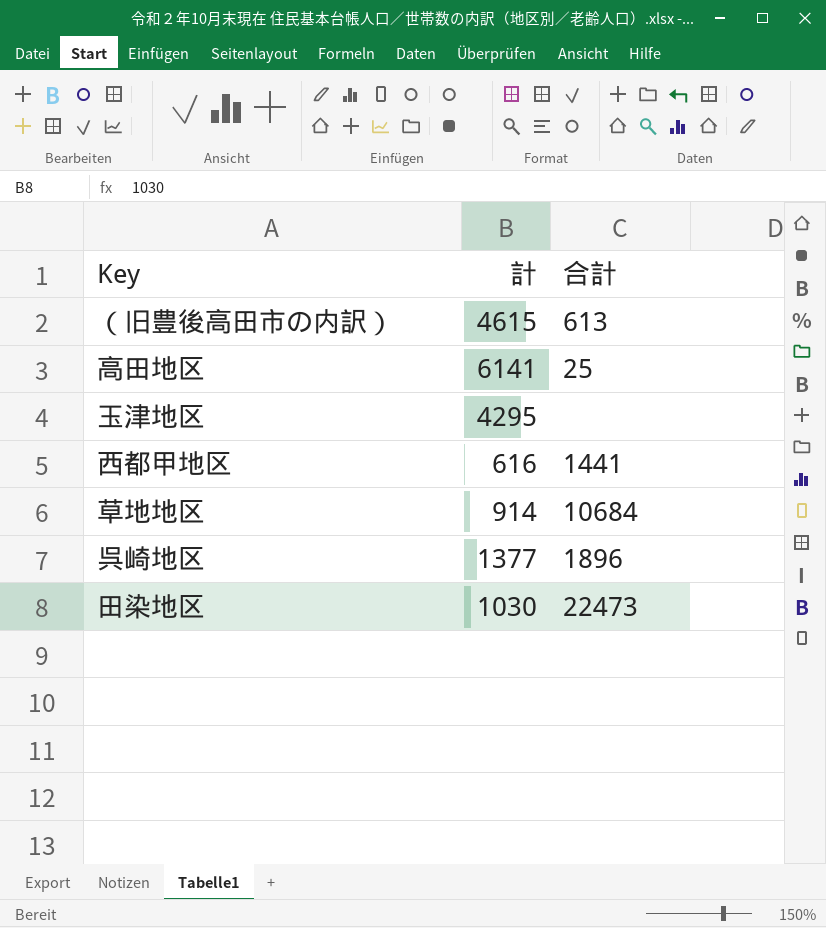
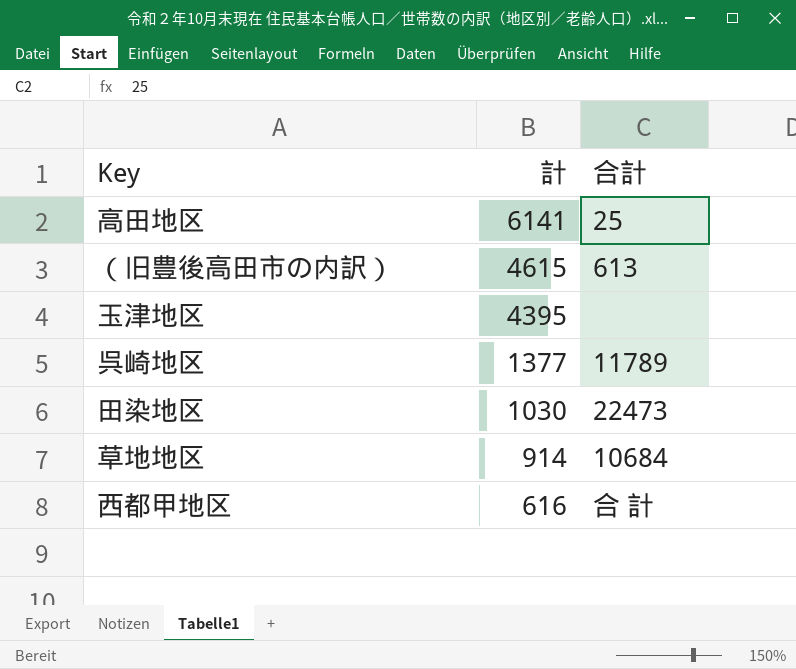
row order: none -> 計 descending
玉津地区 | 計: 4295 -> 4395
呉崎地区 | 合計: 1896 -> 11789
西都甲地区 | 合計: 1441 -> 合 計

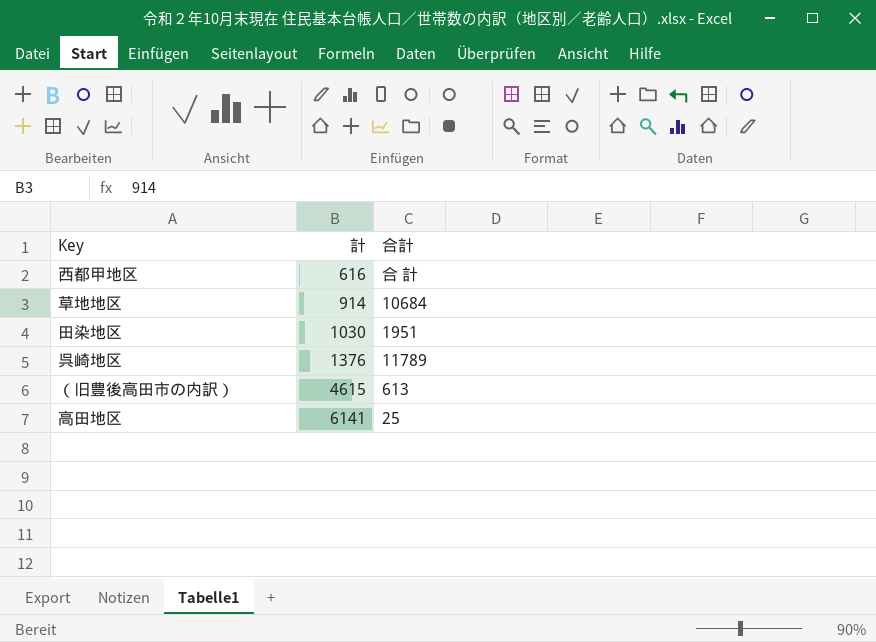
row order: 計 descending -> 計 ascending
row 玉津地区: 4395 | none -> none
田染地区 | 合計: 22473 -> 1951
呉崎地区 | 計: 1377 -> 1376

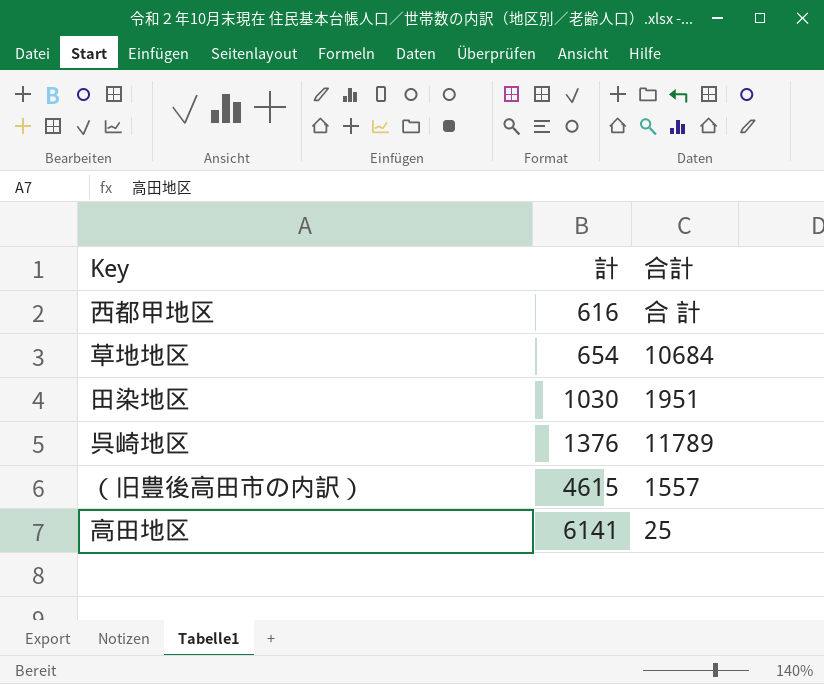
草地地区 | 計: 914 -> 654
（旧豊後高田市の内訳） | 合計: 613 -> 1557

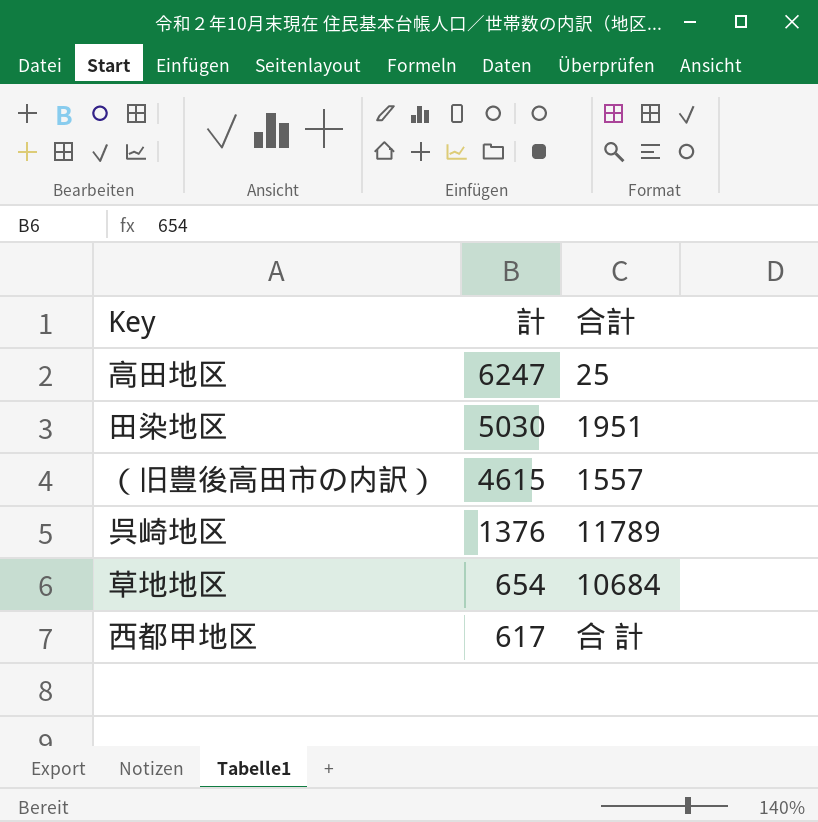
row order: 計 ascending -> 計 descending
高田地区 | 計: 6141 -> 6247
田染地区 | 計: 1030 -> 5030
西都甲地区 | 計: 616 -> 617

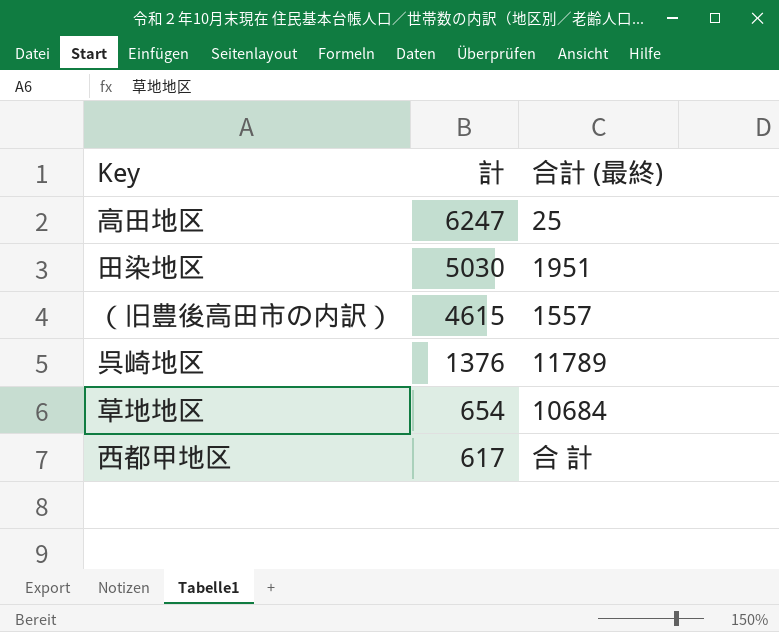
column name: 合計 -> 合計 (最終)

